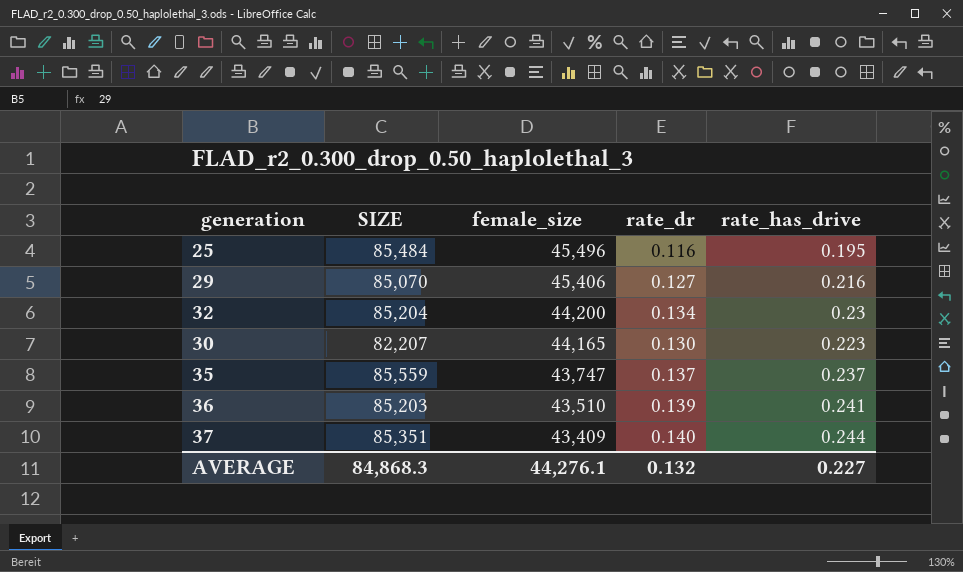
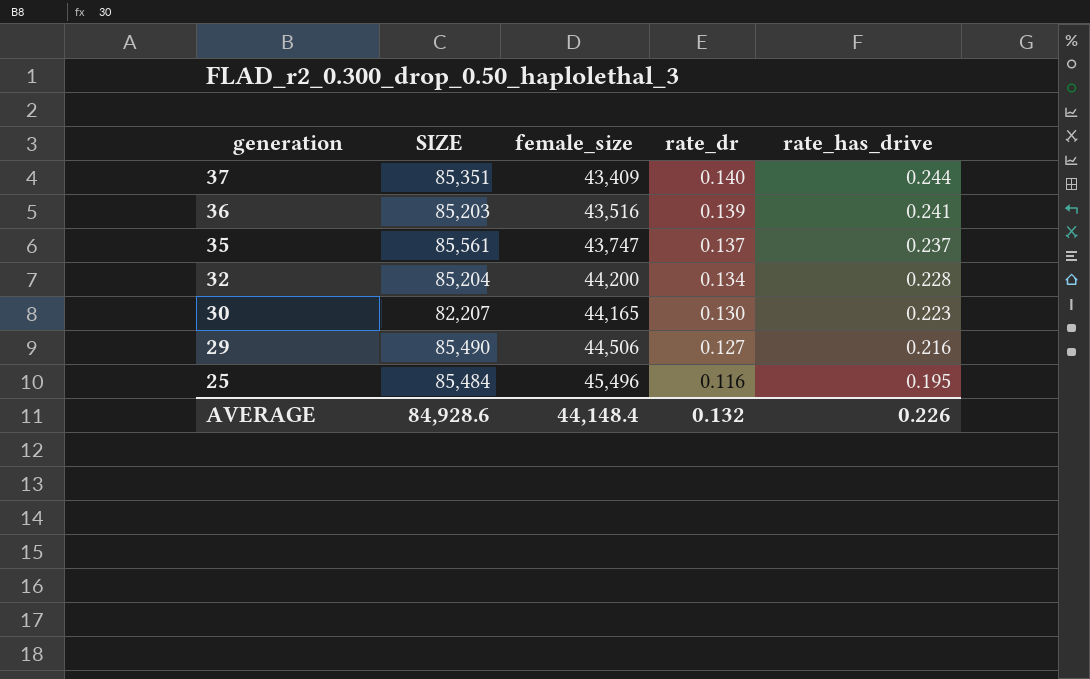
row order: female_size descending -> generation descending
36 | female_size: 43,510 -> 43,516
35 | SIZE: 85,559 -> 85,561
32 | rate_has_drive: 0.23 -> 0.228
29 | SIZE: 85,070 -> 85,490
29 | female_size: 45,406 -> 44,506
AVERAGE | SIZE: 84,868.3 -> 84,928.6
AVERAGE | female_size: 44,276.1 -> 44,148.4
AVERAGE | rate_has_drive: 0.227 -> 0.226

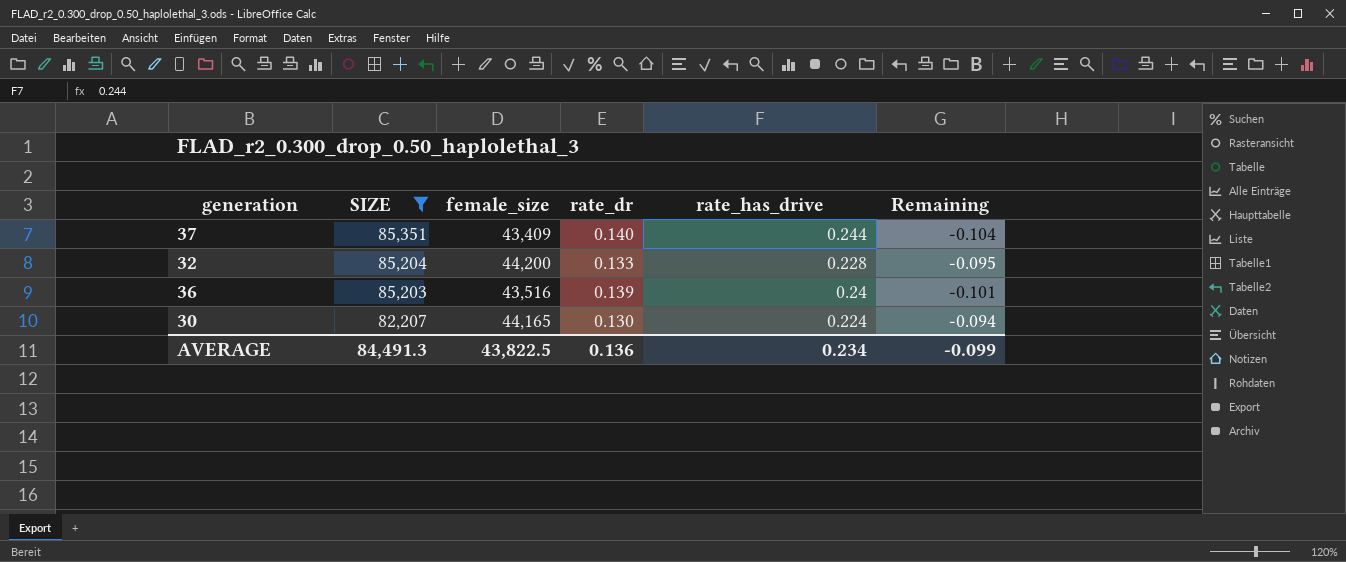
filter: none -> SIZE <= 85,351
row order: generation descending -> SIZE descending
column Remaining | formula: none -> [rate_dr] - [rate_has_drive]
32 | rate_dr: 0.134 -> 0.133
36 | rate_has_drive: 0.241 -> 0.24
30 | rate_has_drive: 0.223 -> 0.224
AVERAGE | SIZE: 84,928.6 -> 84,491.3
AVERAGE | female_size: 44,148.4 -> 43,822.5
AVERAGE | rate_dr: 0.132 -> 0.136
AVERAGE | rate_has_drive: 0.226 -> 0.234

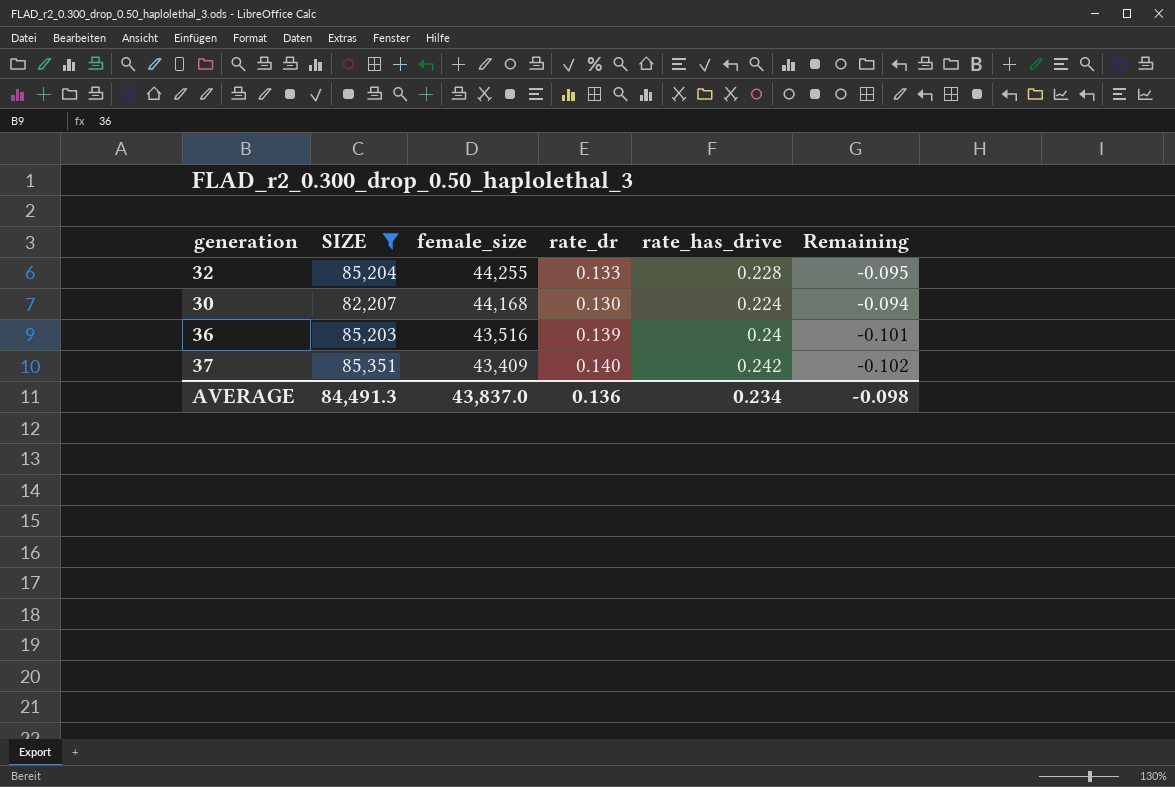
row order: SIZE descending -> female_size descending
32 | female_size: 44,200 -> 44,255
30 | female_size: 44,165 -> 44,168
37 | rate_has_drive: 0.244 -> 0.242
37 | Remaining: -0.104 -> -0.102
AVERAGE | female_size: 43,822.5 -> 43,837.0
AVERAGE | Remaining: -0.099 -> -0.098

